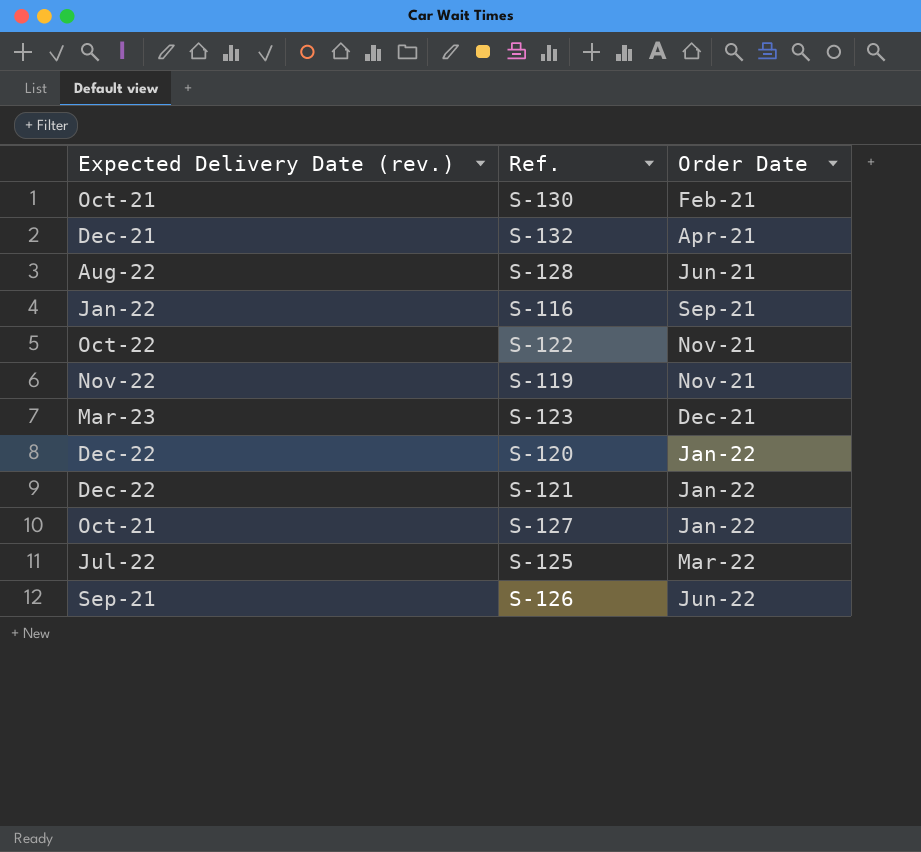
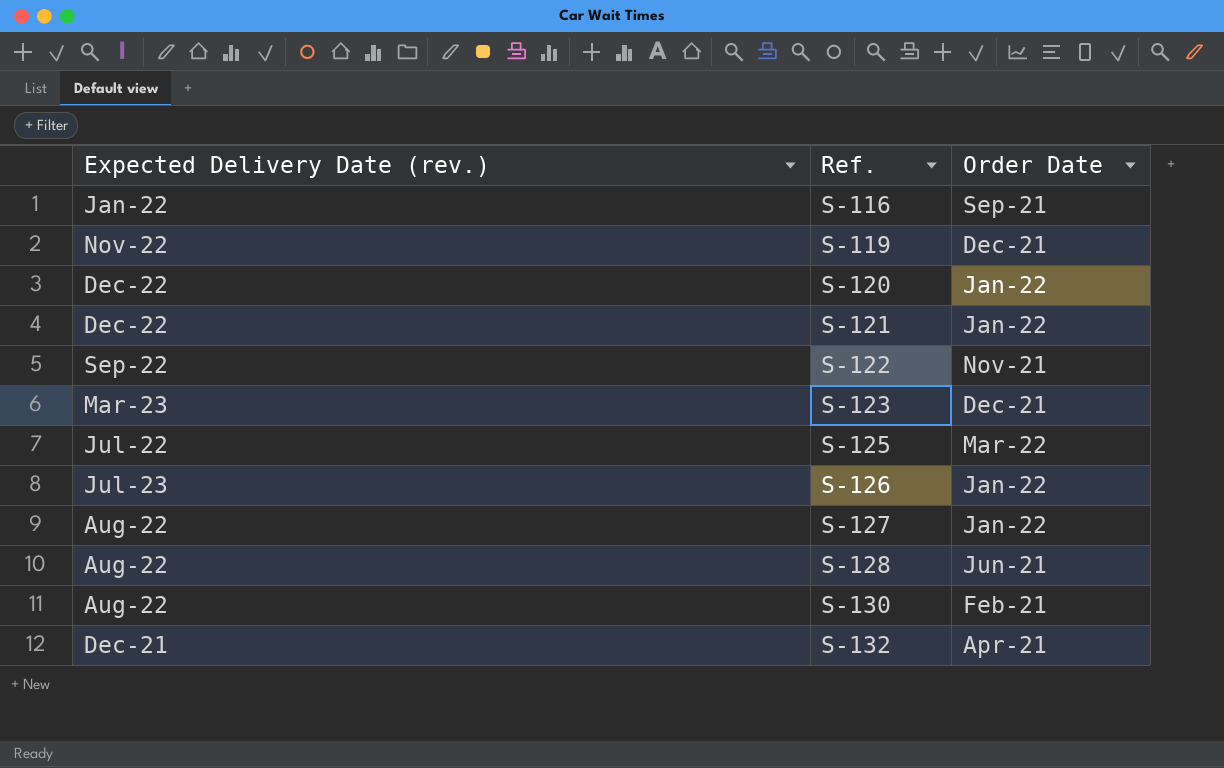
row order: Order Date ascending -> Ref. ascending
S-119 | Order Date: Nov-21 -> Dec-21
S-122 | Expected Delivery Date (rev.): Oct-22 -> Sep-22
S-126 | Expected Delivery Date (rev.): Sep-21 -> Jul-23
S-126 | Order Date: Jun-22 -> Jan-22
S-127 | Expected Delivery Date (rev.): Oct-21 -> Aug-22
S-130 | Expected Delivery Date (rev.): Oct-21 -> Aug-22

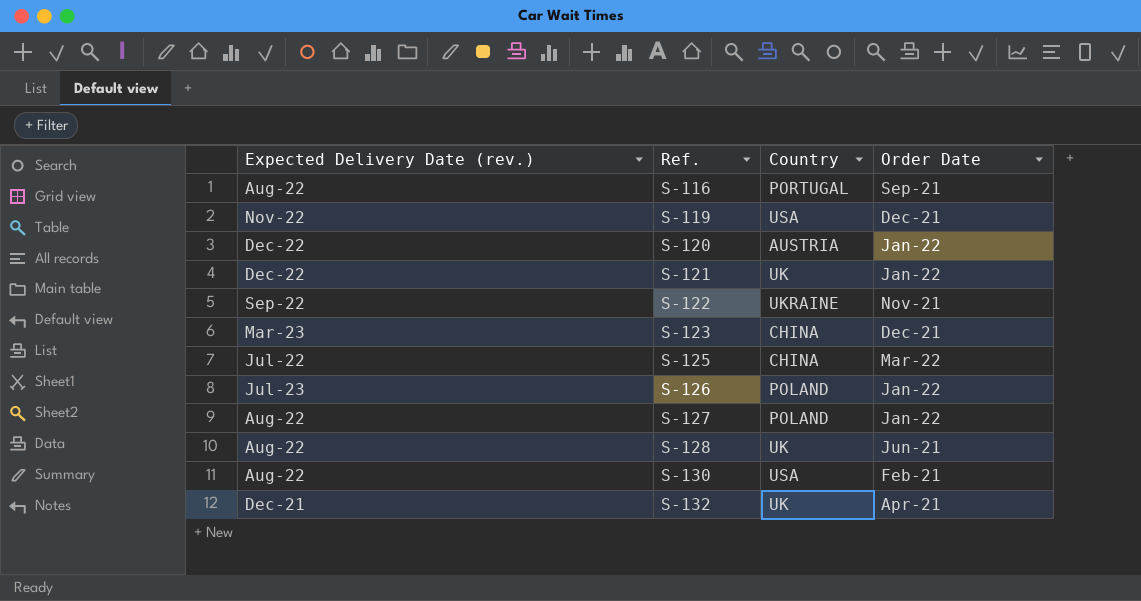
column Country | position: none -> 3
S-116 | Expected Delivery Date (rev.): Jan-22 -> Aug-22

